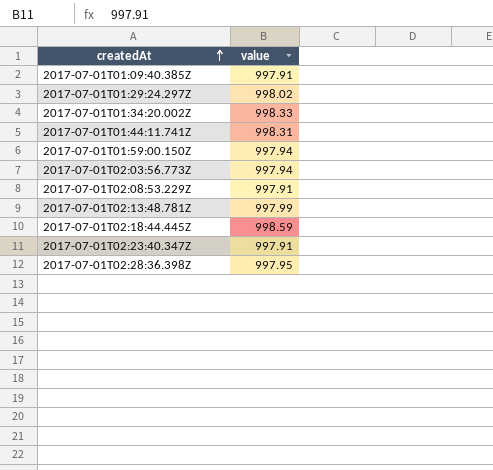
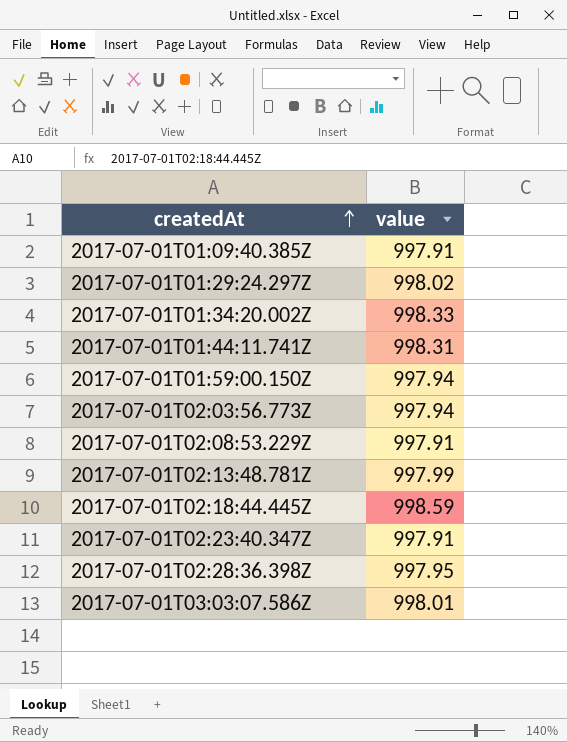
row 2017-07-01T03:03:07.586Z: none -> 998.01

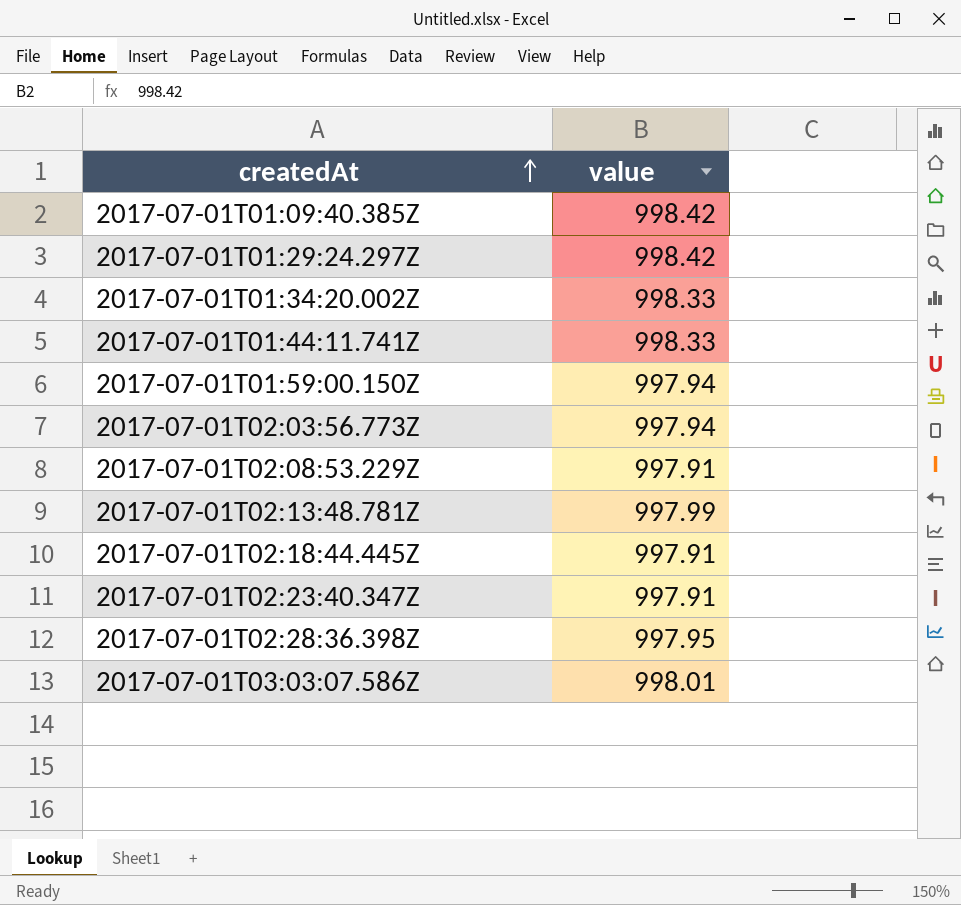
2017-07-01T01:09:40.385Z | value: 997.91 -> 998.42
2017-07-01T01:29:24.297Z | value: 998.02 -> 998.42
2017-07-01T01:44:11.741Z | value: 998.31 -> 998.33
2017-07-01T02:18:44.445Z | value: 998.59 -> 997.91

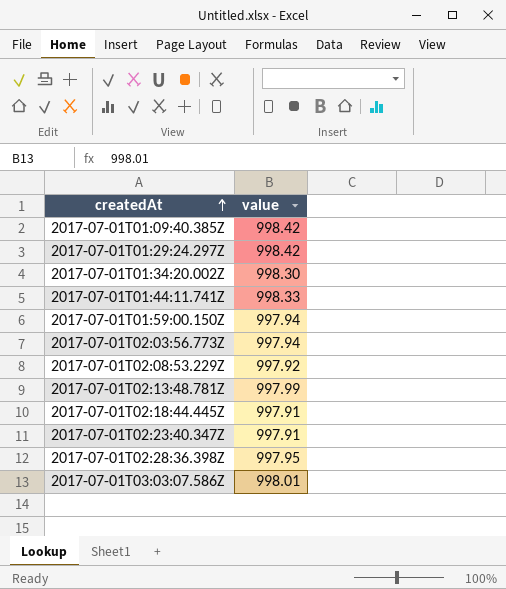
2017-07-01T01:34:20.002Z | value: 998.33 -> 998.30
2017-07-01T02:08:53.229Z | value: 997.91 -> 997.92

